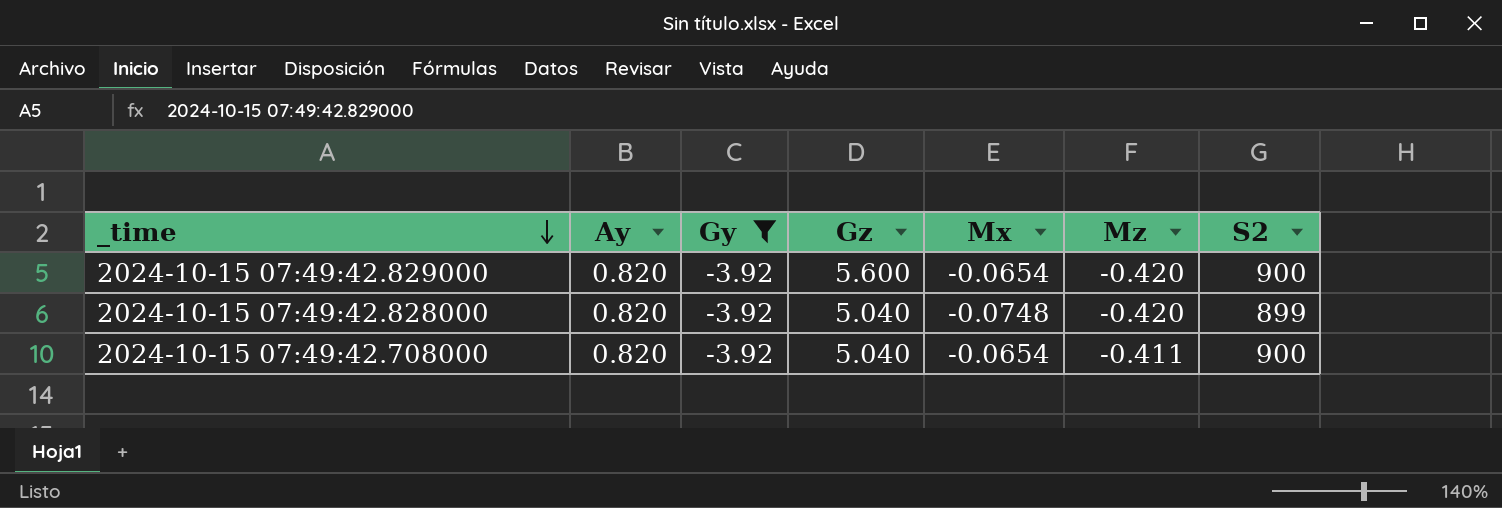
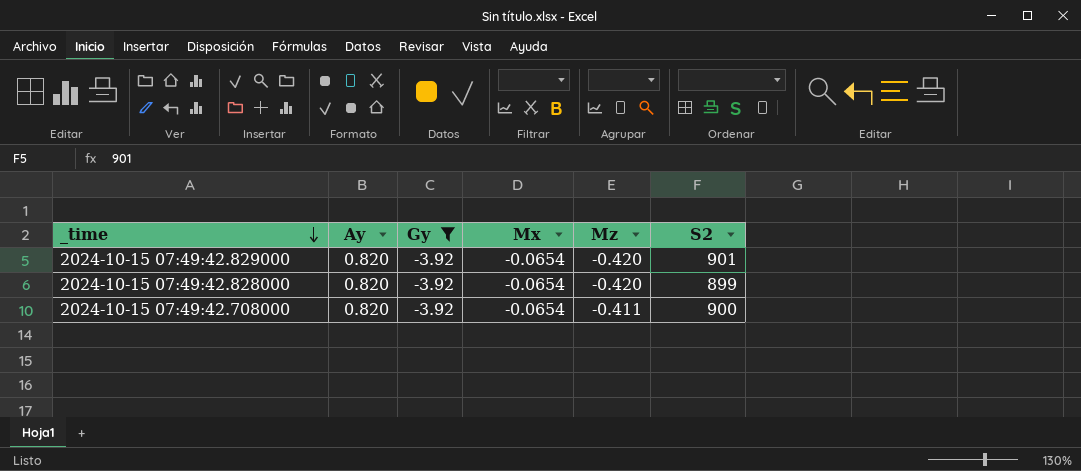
column Gz | position: 4 -> none
2024-10-15 07:49:42.829000 | S2: 900 -> 901
2024-10-15 07:49:42.828000 | Mx: -0.0748 -> -0.0654

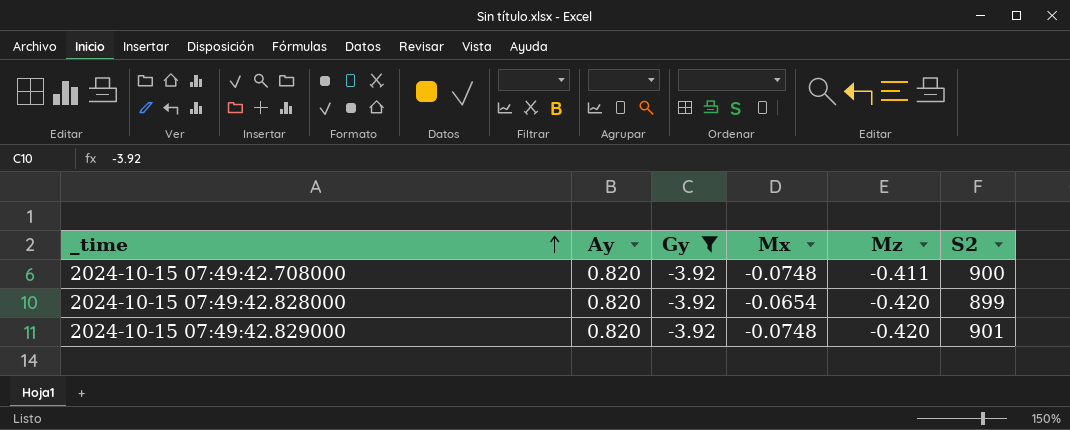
row order: _time descending -> _time ascending
2024-10-15 07:49:42.708000 | Mx: -0.0654 -> -0.0748
2024-10-15 07:49:42.829000 | Mx: -0.0654 -> -0.0748

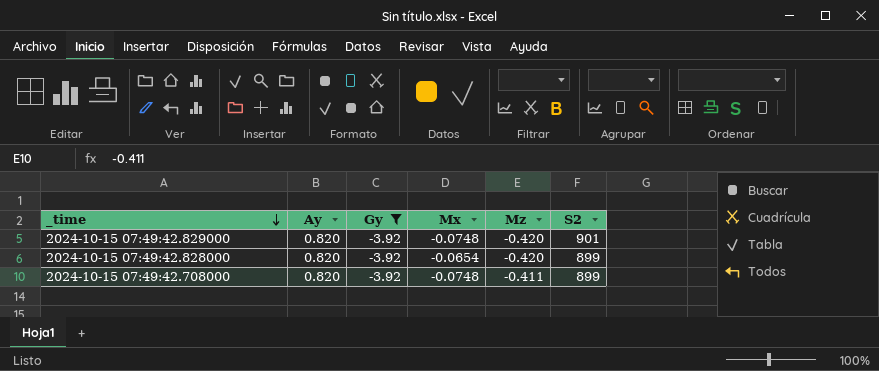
row order: _time ascending -> _time descending
2024-10-15 07:49:42.708000 | S2: 900 -> 899

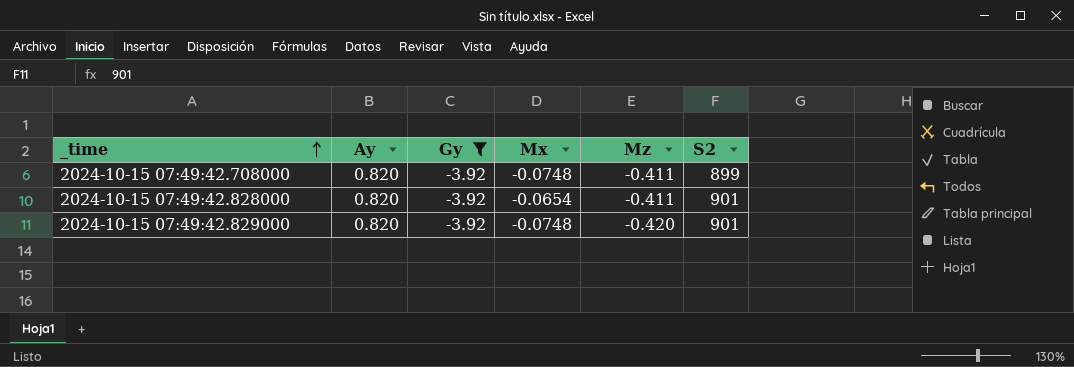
row order: _time descending -> _time ascending
2024-10-15 07:49:42.828000 | Mz: -0.420 -> -0.411
2024-10-15 07:49:42.828000 | S2: 899 -> 901

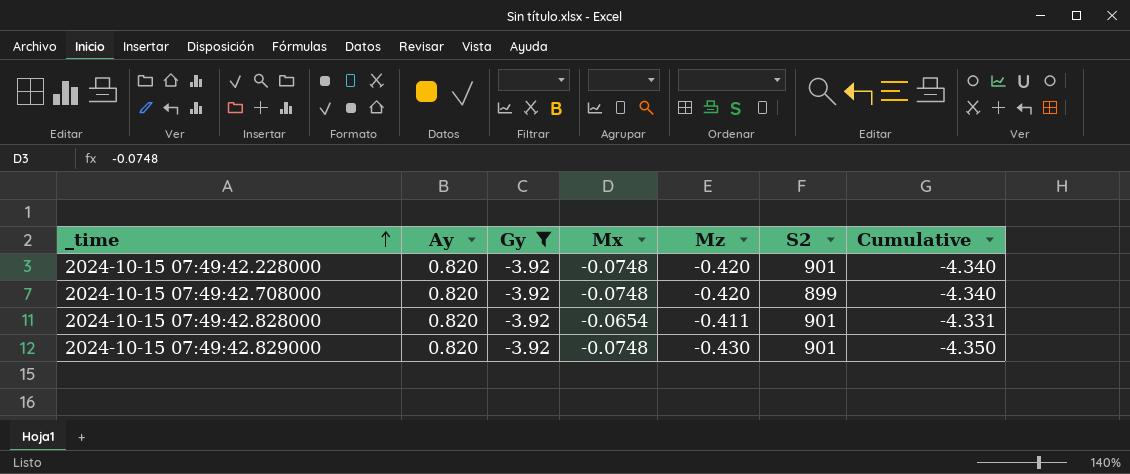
column Cumulative | formula: none -> [Gy] + [Mz]
row 2024-10-15 07:49:42.228000: none -> 0.820 | -3.92 | -0.0748 | -0.420 | 901 | -4.340
2024-10-15 07:49:42.708000 | Mz: -0.411 -> -0.420
2024-10-15 07:49:42.829000 | Mz: -0.420 -> -0.430

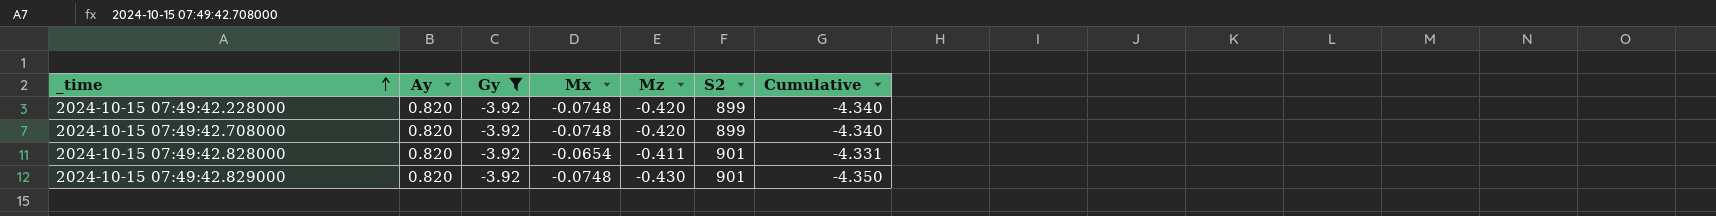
2024-10-15 07:49:42.228000 | S2: 901 -> 899

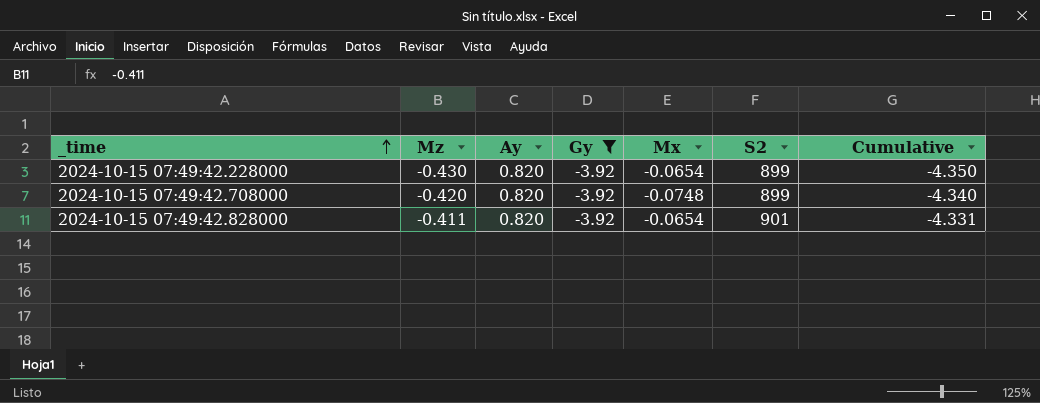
column Mz | position: 5 -> 2
row 2024-10-15 07:49:42.829000: 0.820 | -3.92 | -0.0748 | -0.430 | 901 | -4.350 -> none
2024-10-15 07:49:42.228000 | Mz: -0.420 -> -0.430
2024-10-15 07:49:42.228000 | Mx: -0.0748 -> -0.0654
2024-10-15 07:49:42.228000 | Cumulative: -4.340 -> -4.350

